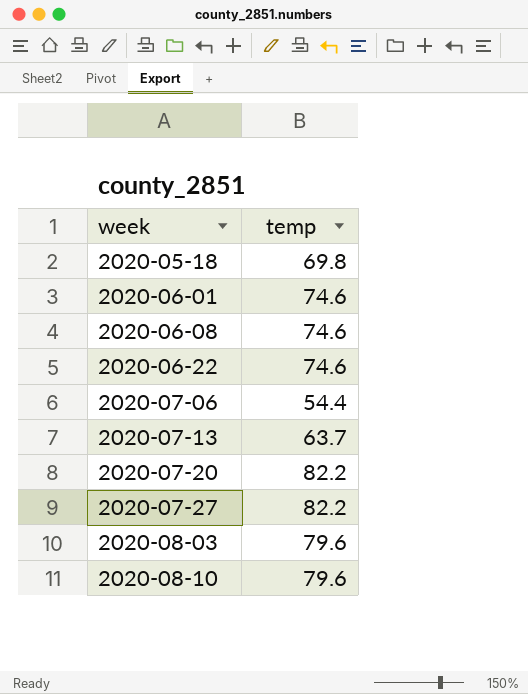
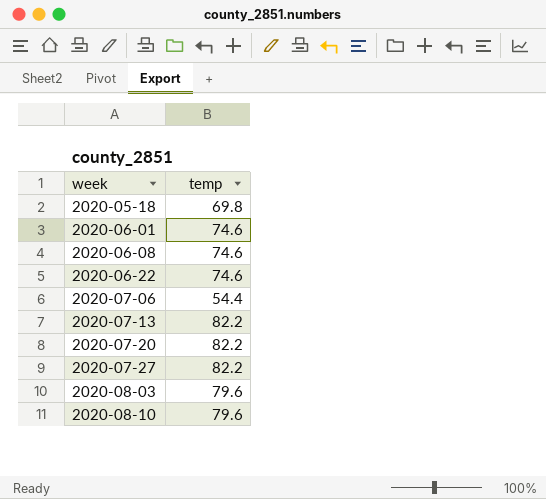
2020-07-13 | temp: 63.7 -> 82.2

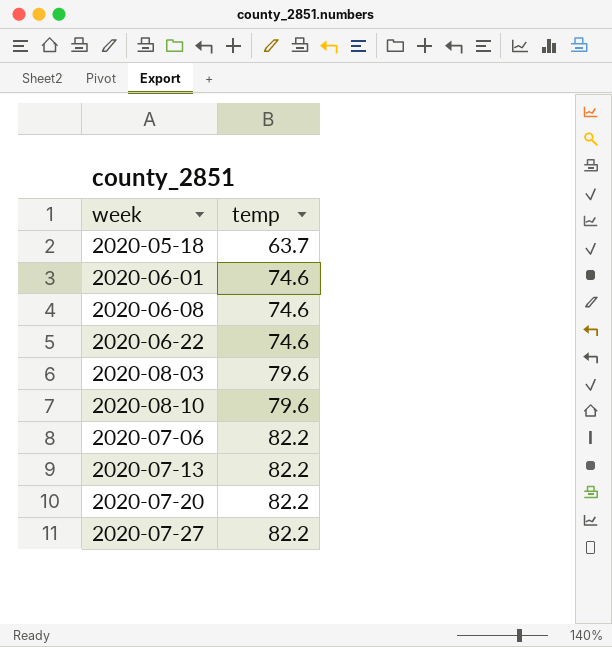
row order: week ascending -> temp ascending
2020-05-18 | temp: 69.8 -> 63.7
2020-07-06 | temp: 54.4 -> 82.2

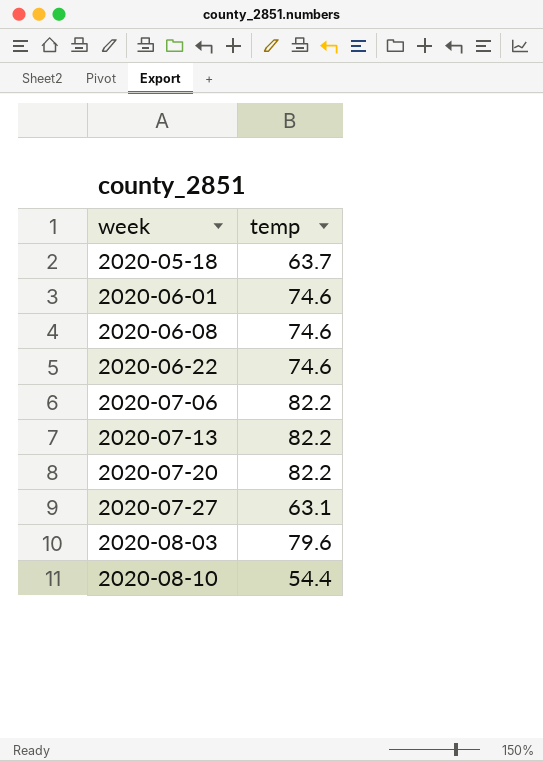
row order: temp ascending -> week ascending
2020-07-27 | temp: 82.2 -> 63.1
2020-08-10 | temp: 79.6 -> 54.4

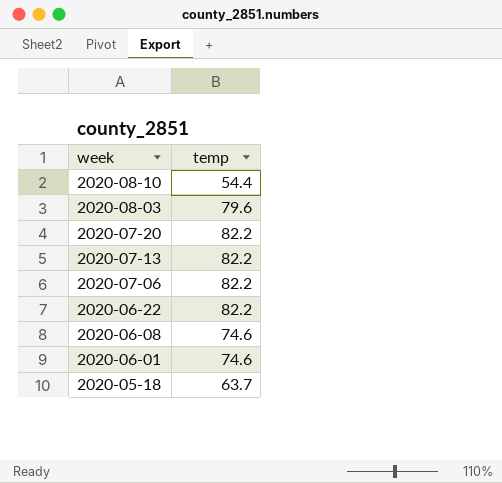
row order: week ascending -> week descending
row 2020-07-27: 63.1 -> none
2020-06-22 | temp: 74.6 -> 82.2

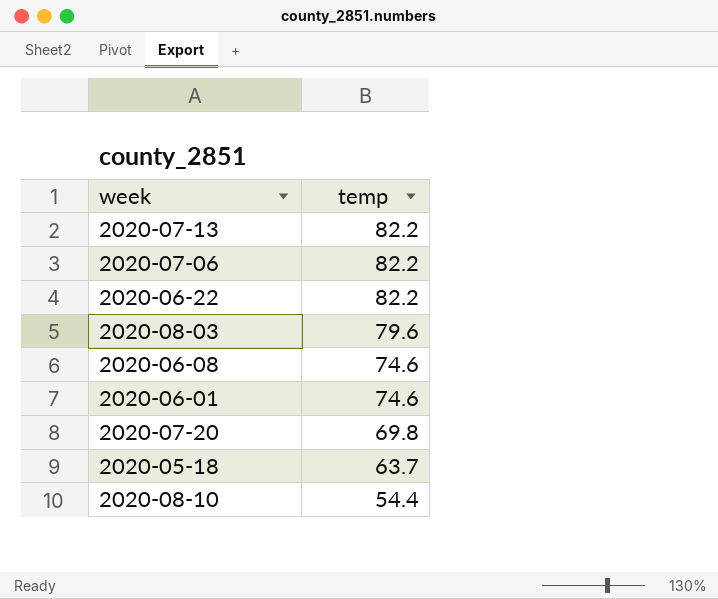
row order: week descending -> temp descending
2020-07-20 | temp: 82.2 -> 69.8

